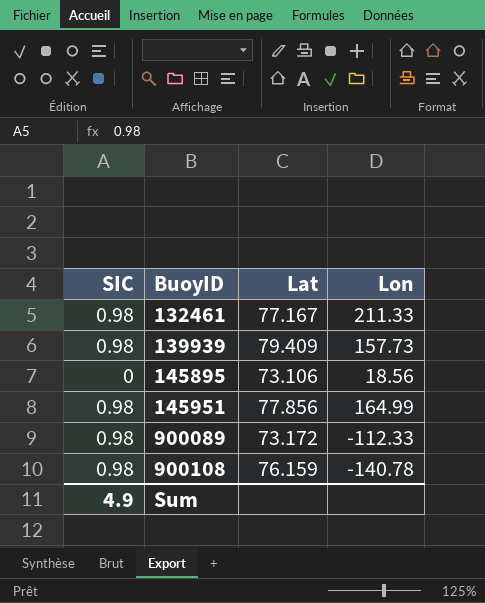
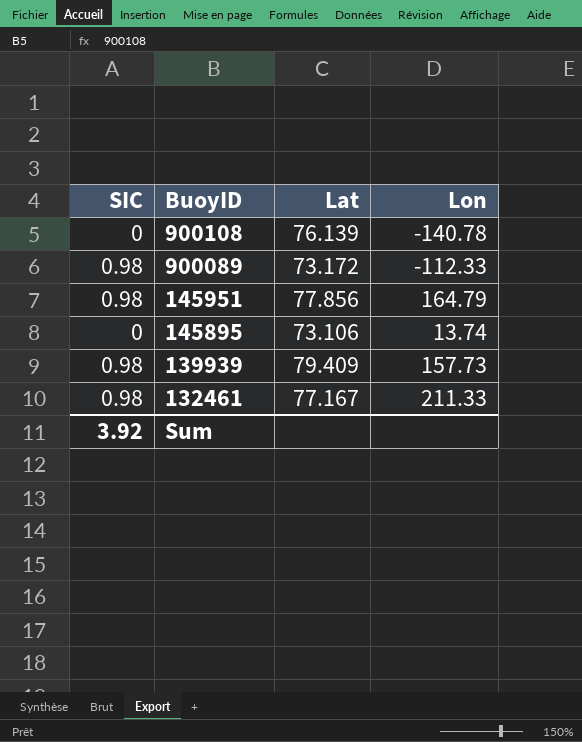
row order: BuoyID ascending -> BuoyID descending
900108 | SIC: 0.98 -> 0
900108 | Lat: 76.159 -> 76.139
145951 | Lon: 164.99 -> 164.79
145895 | Lon: 18.56 -> 13.74
Sum | SIC: 4.9 -> 3.92

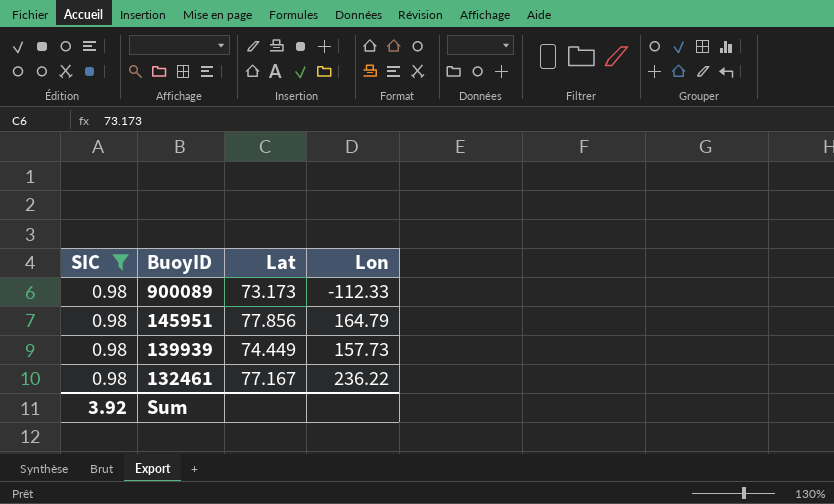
filter: none -> SIC = 0.98
900089 | Lat: 73.172 -> 73.173
139939 | Lat: 79.409 -> 74.449
132461 | Lon: 211.33 -> 236.22

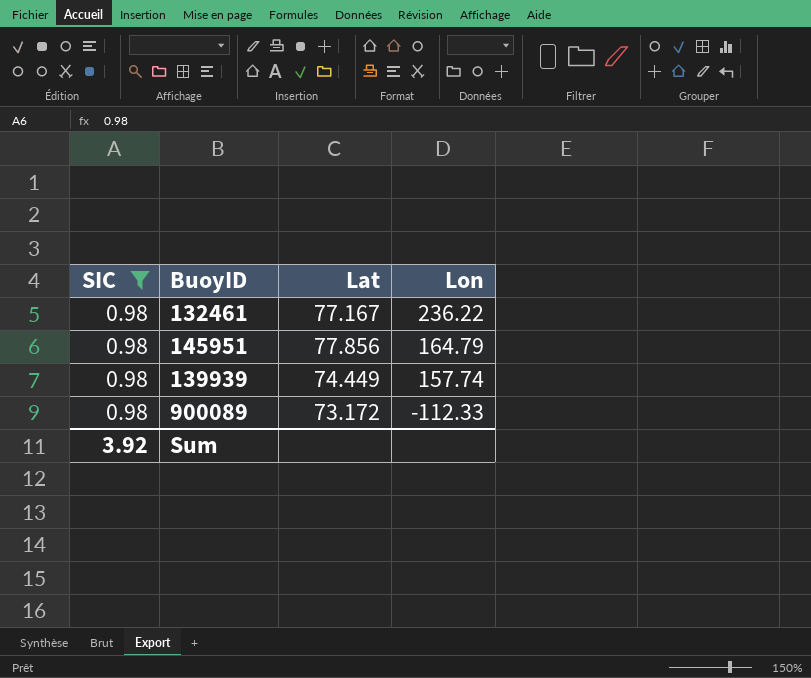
row order: BuoyID descending -> Lon descending
139939 | Lon: 157.73 -> 157.74
900089 | Lat: 73.173 -> 73.172

